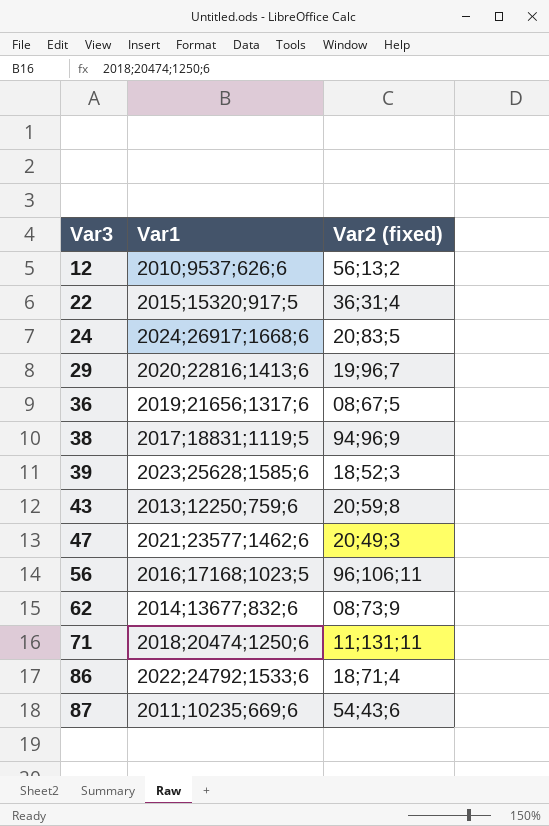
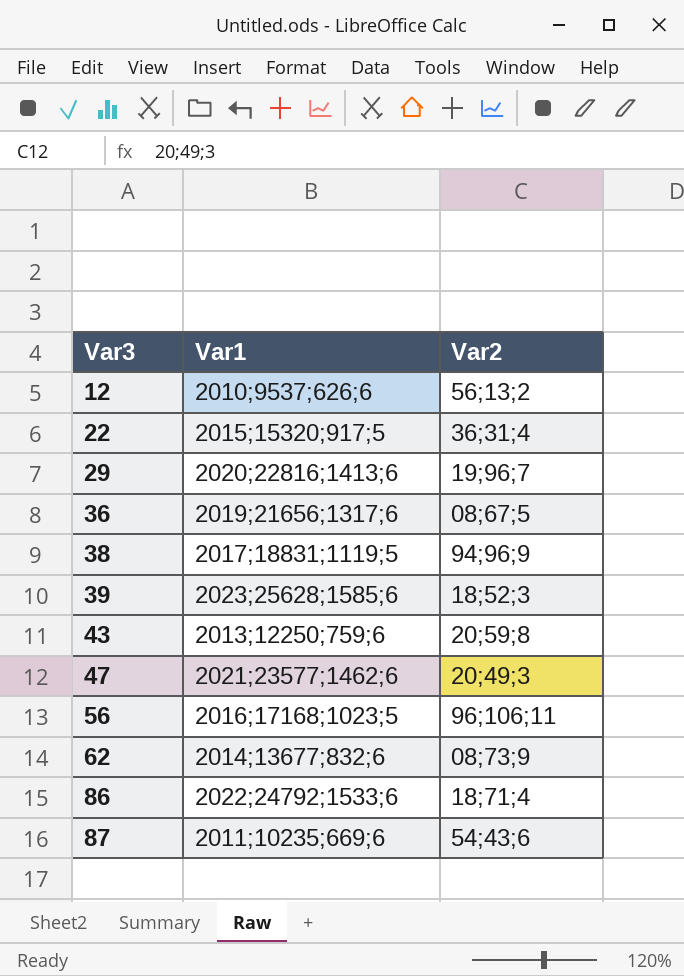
column name: Var2 (fixed) -> Var2
row 24: 2024;26917;1668;6 | 20;83;5 -> none
row 71: 2018;20474;1250;6 | 11;131;11 -> none

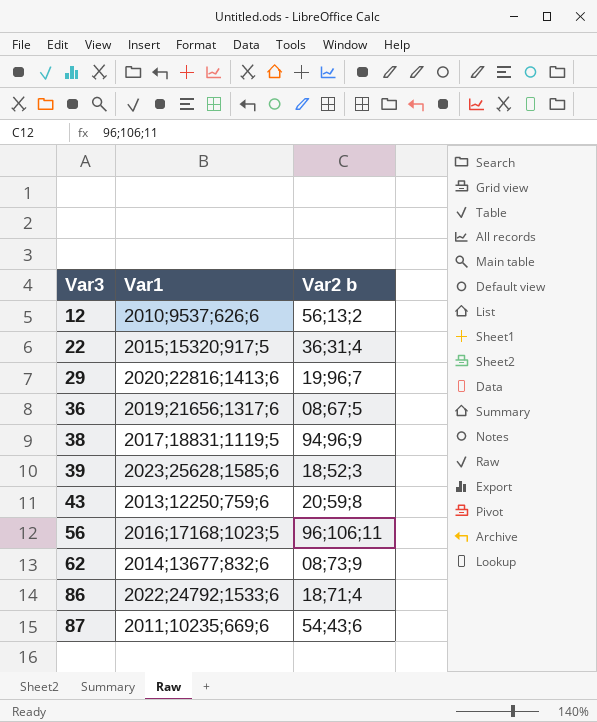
column name: Var2 -> Var2 b
row 47: 2021;23577;1462;6 | 20;49;3 -> none

